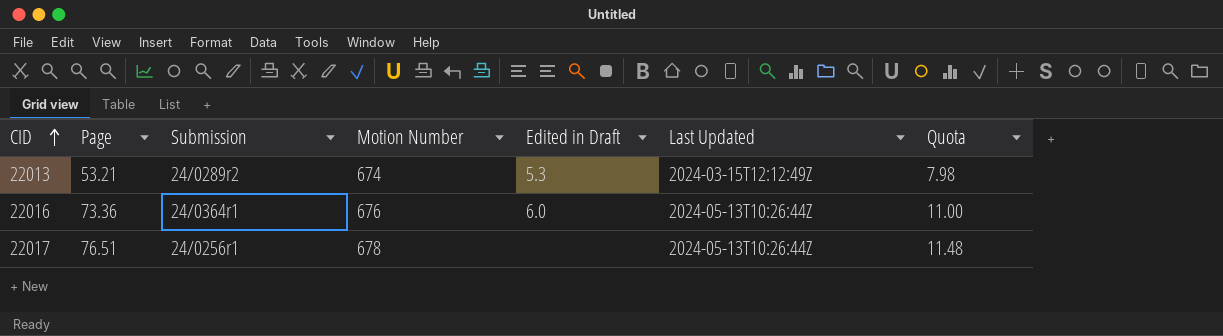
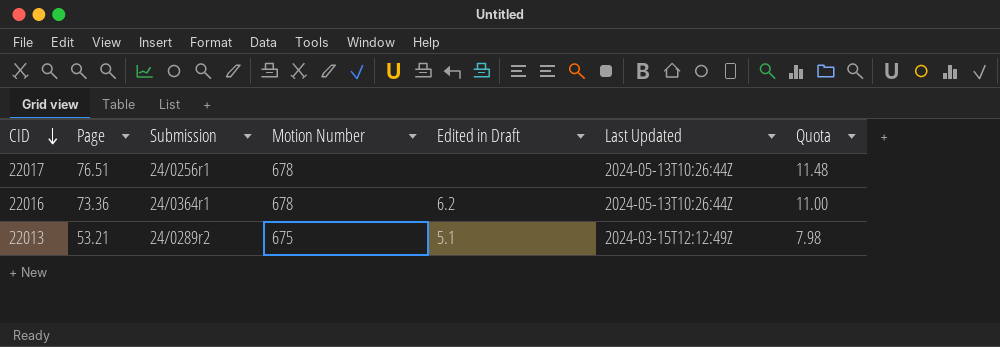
row order: CID ascending -> CID descending
22016 | Motion Number: 676 -> 678
22016 | Edited in Draft: 6.0 -> 6.2
22013 | Motion Number: 674 -> 675
22013 | Edited in Draft: 5.3 -> 5.1

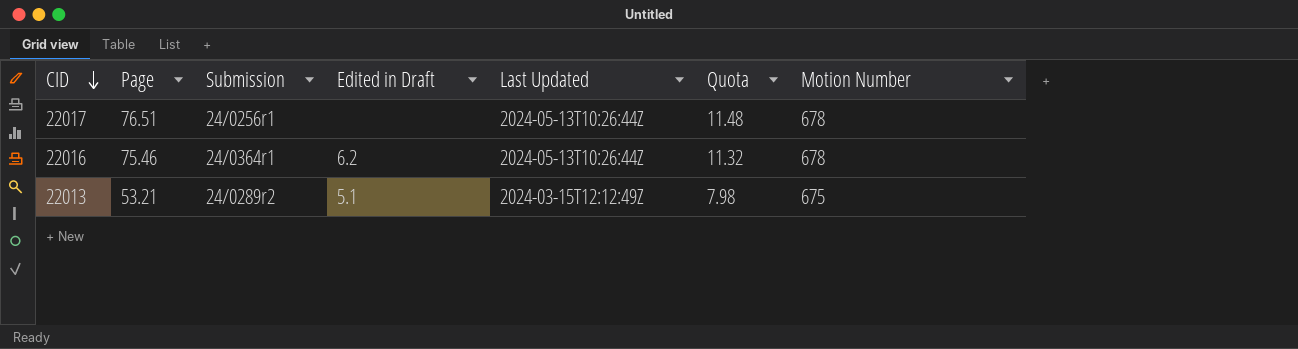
column Motion Number | position: 4 -> 7
22016 | Page: 73.36 -> 75.46
22016 | Quota: 11.00 -> 11.32

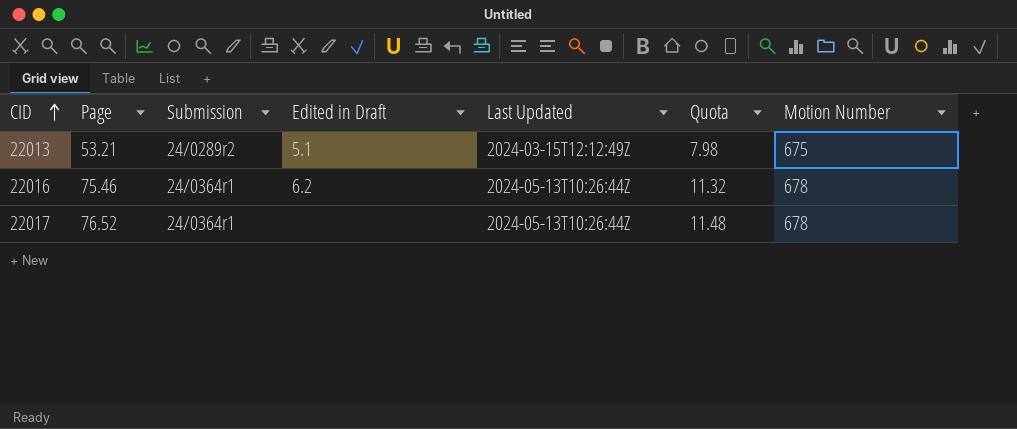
row order: CID descending -> CID ascending
22017 | Page: 76.51 -> 76.52
22017 | Submission: 24/0256r1 -> 24/0364r1

